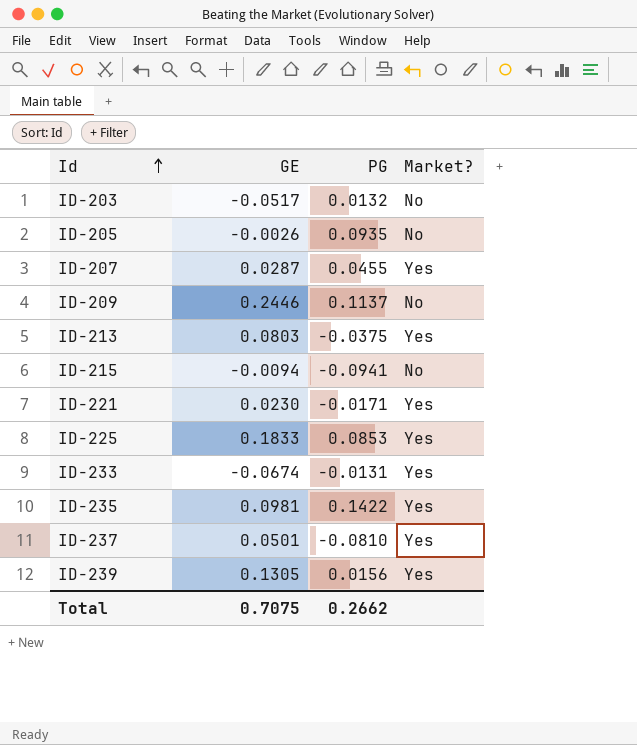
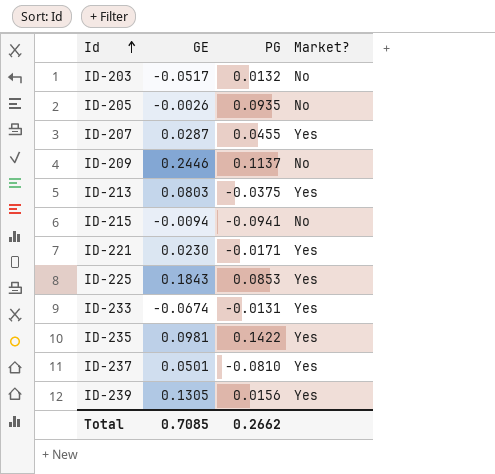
ID-225 | GE: 0.1833 -> 0.1843
Total | GE: 0.7075 -> 0.7085

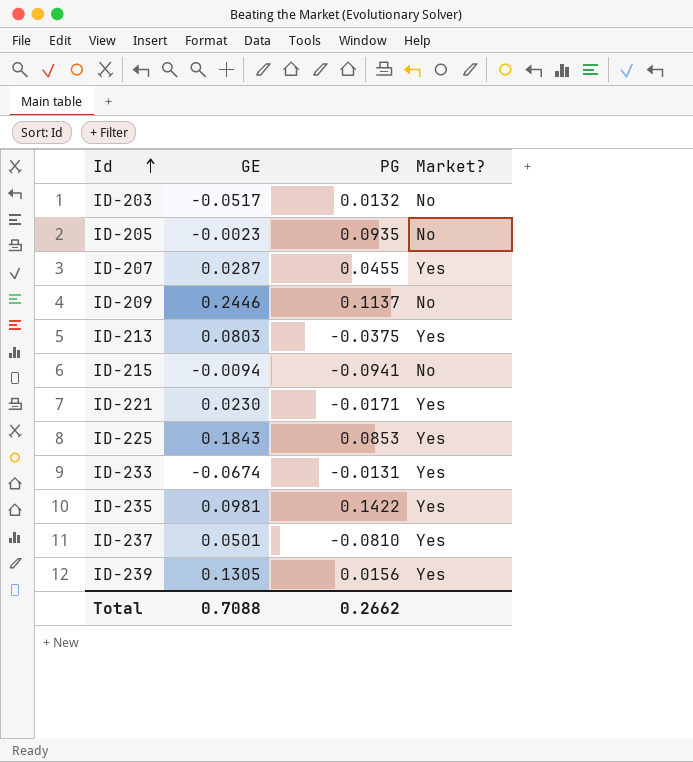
ID-205 | GE: -0.0026 -> -0.0023
Total | GE: 0.7085 -> 0.7088

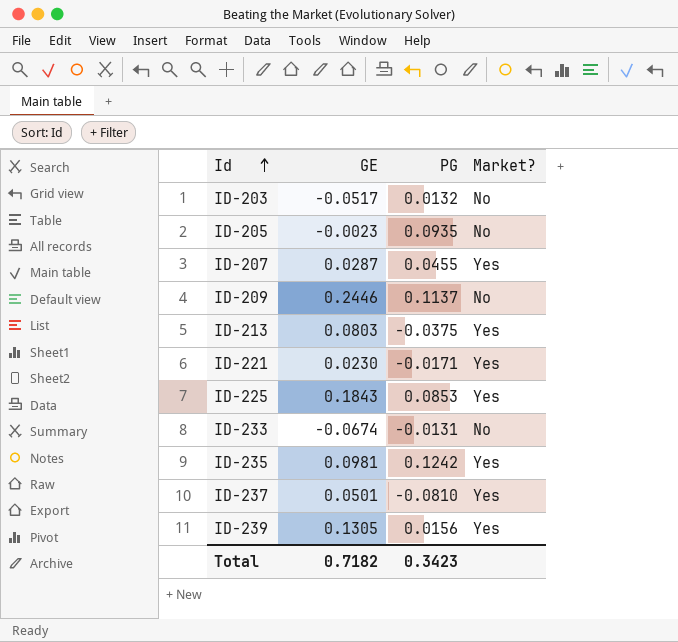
row ID-215: -0.0094 | -0.0941 | No -> none
ID-233 | Market?: Yes -> No
ID-235 | PG: 0.1422 -> 0.1242
Total | GE: 0.7088 -> 0.7182
Total | PG: 0.2662 -> 0.3423

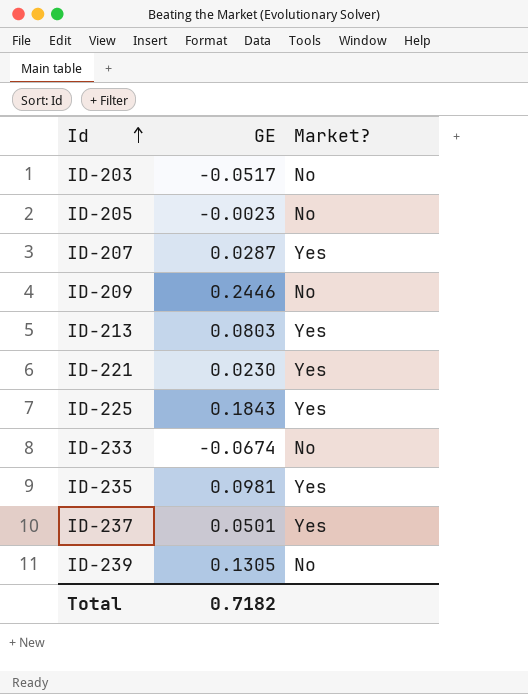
column PG | position: 3 -> none
ID-239 | Market?: Yes -> No

